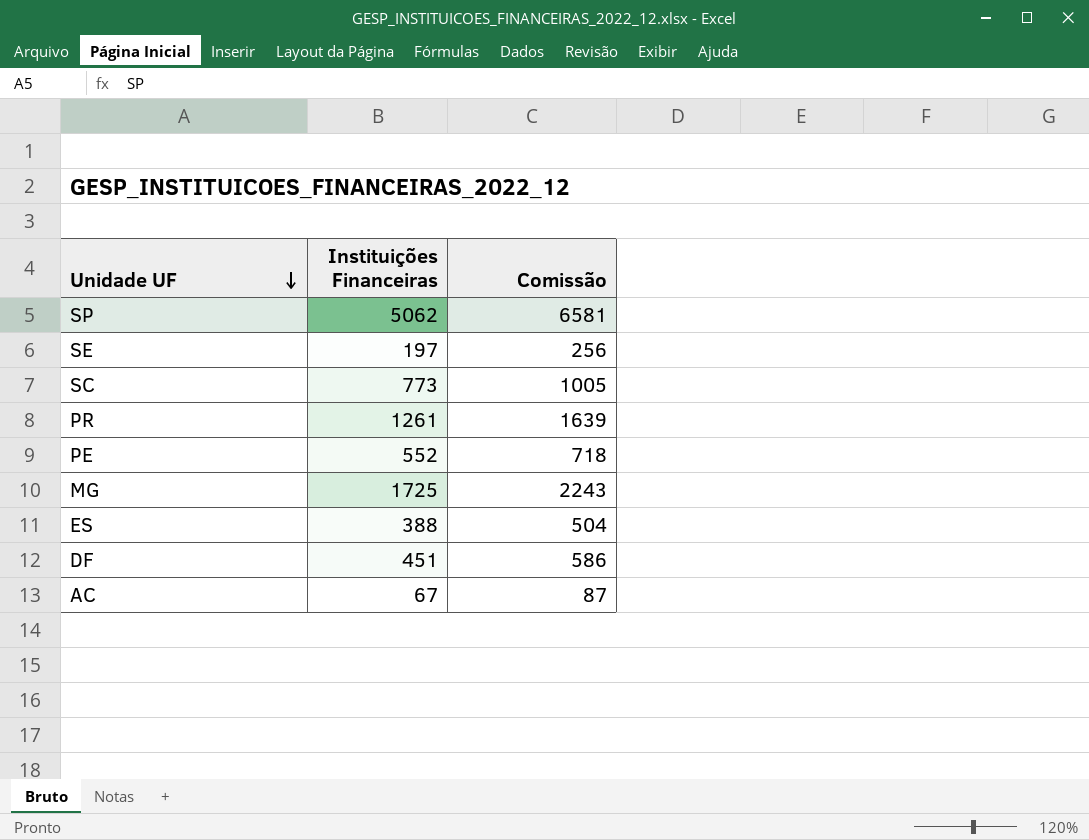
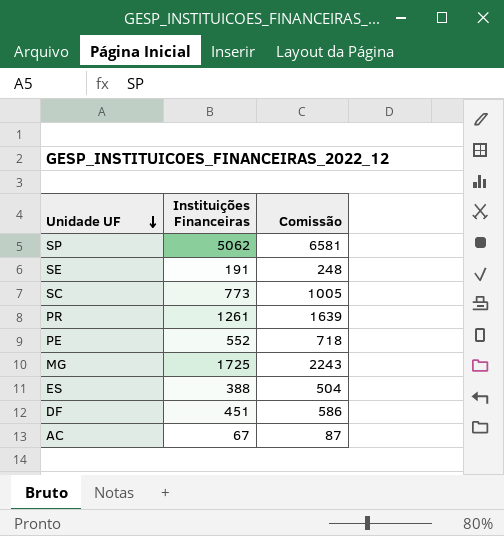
SE | Instituições Financeiras: 197 -> 191
SE | Comissão: 256 -> 248

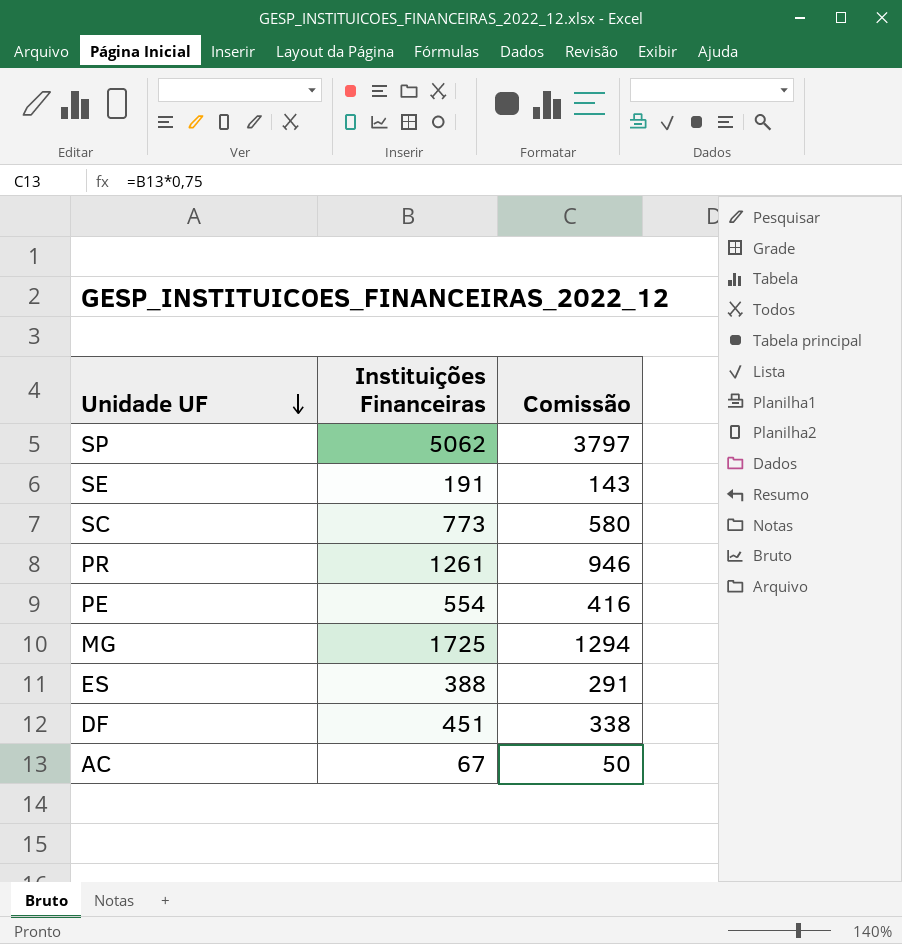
column Comissão | formula: [Instituições Financeiras] * 1,3 -> [Instituições Financeiras] * 0,75
PE | Instituições Financeiras: 552 -> 554

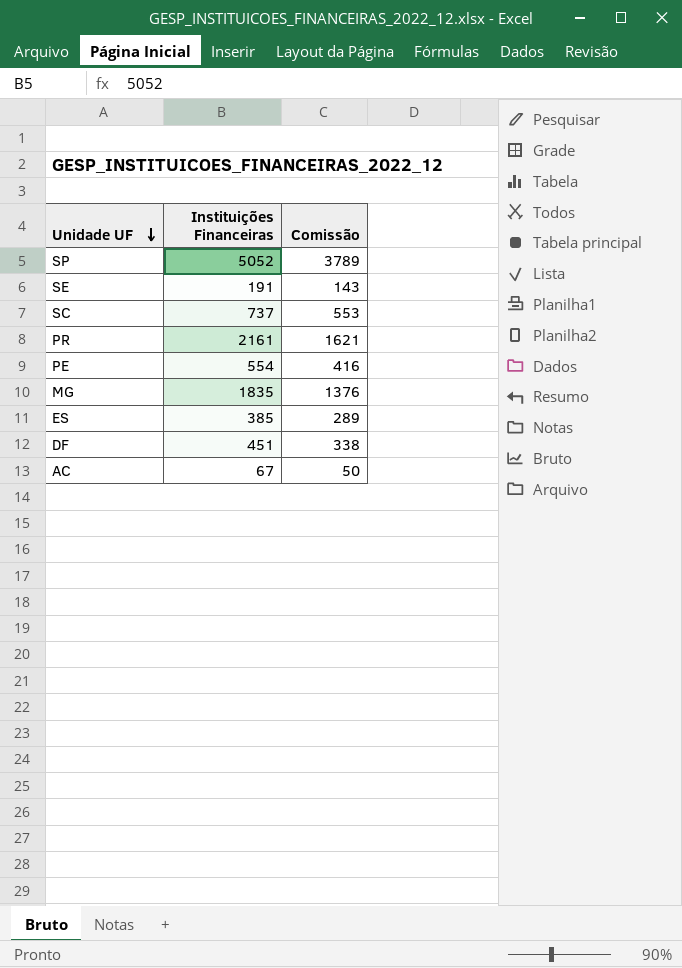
SP | Instituições Financeiras: 5062 -> 5052
SP | Comissão: 3797 -> 3789
SC | Instituições Financeiras: 773 -> 737
SC | Comissão: 580 -> 553
PR | Instituições Financeiras: 1261 -> 2161
PR | Comissão: 946 -> 1621
MG | Instituições Financeiras: 1725 -> 1835
MG | Comissão: 1294 -> 1376
ES | Instituições Financeiras: 388 -> 385
ES | Comissão: 291 -> 289

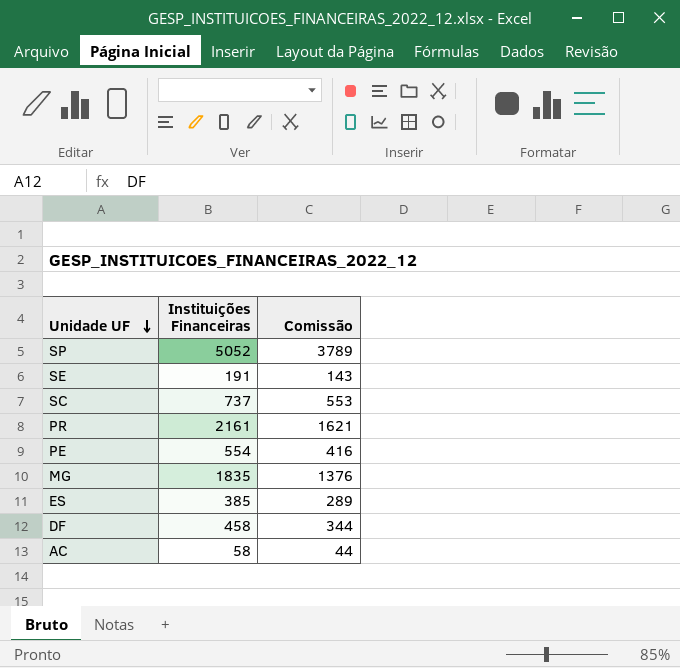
DF | Instituições Financeiras: 451 -> 458
DF | Comissão: 338 -> 344
AC | Instituições Financeiras: 67 -> 58
AC | Comissão: 50 -> 44

